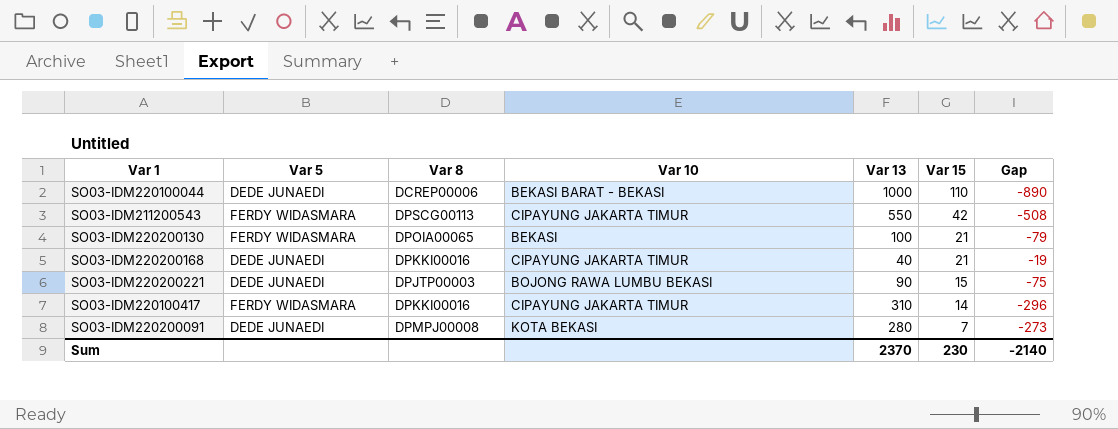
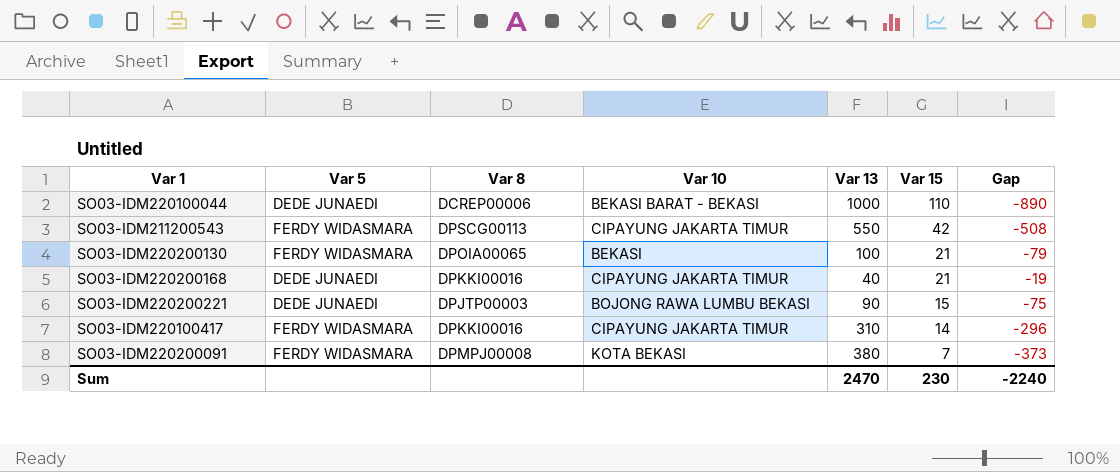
SO03-IDM220200091 | Var 5: DEDE JUNAEDI -> FERDY WIDASMARA
SO03-IDM220200091 | Var 13: 280 -> 380
SO03-IDM220200091 | Gap: -273 -> -373
Sum | Var 13: 2370 -> 2470
Sum | Gap: -2140 -> -2240

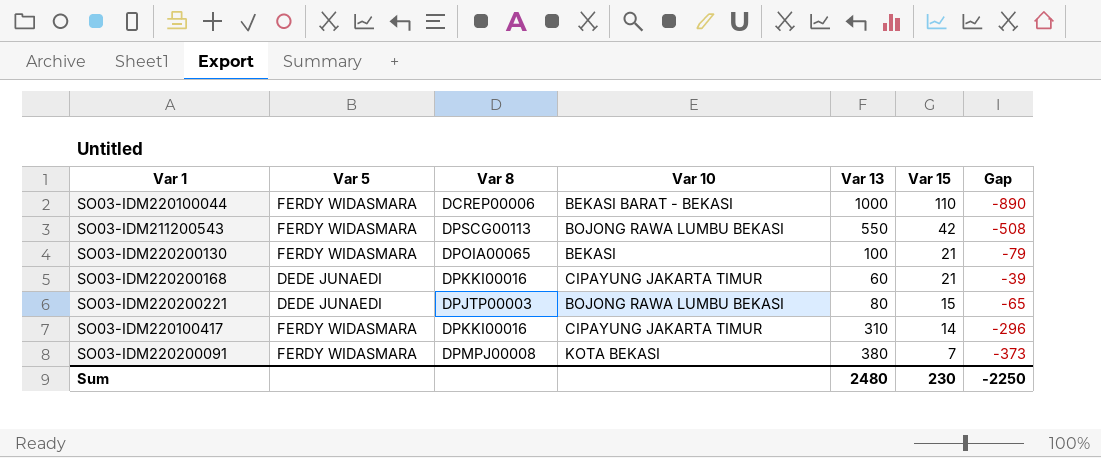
SO03-IDM220100044 | Var 5: DEDE JUNAEDI -> FERDY WIDASMARA
SO03-IDM211200543 | Var 10: CIPAYUNG JAKARTA TIMUR -> BOJONG RAWA LUMBU BEKASI
SO03-IDM220200168 | Var 13: 40 -> 60
SO03-IDM220200168 | Gap: -19 -> -39
SO03-IDM220200221 | Var 13: 90 -> 80
SO03-IDM220200221 | Gap: -75 -> -65
Sum | Var 13: 2470 -> 2480
Sum | Gap: -2240 -> -2250

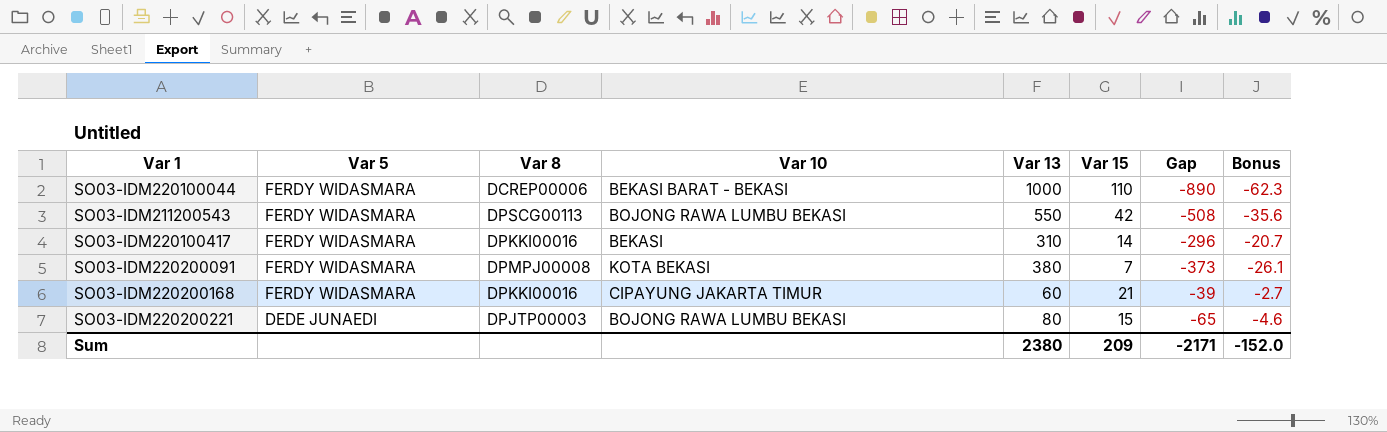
row order: Var 15 descending -> Var 5 descending
column Bonus | formula: none -> [Gap] * 0.07
row SO03-IDM220200130: FERDY WIDASMARA | DPOIA00065 | BEKASI | 100 | 21 | -79 -> none
SO03-IDM220100417 | Var 10: CIPAYUNG JAKARTA TIMUR -> BEKASI
SO03-IDM220200168 | Var 5: DEDE JUNAEDI -> FERDY WIDASMARA
Sum | Var 13: 2480 -> 2380
Sum | Var 15: 230 -> 209
Sum | Gap: -2250 -> -2171

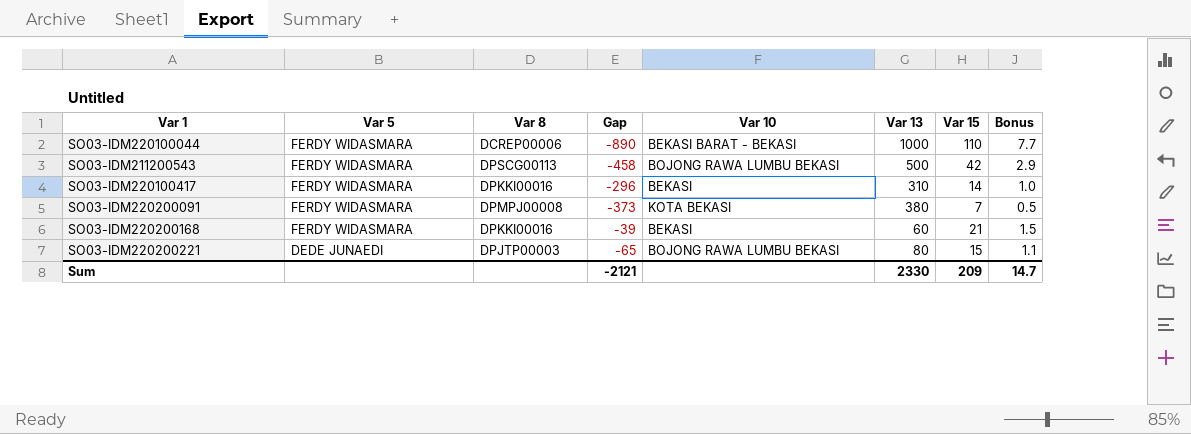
column Gap | position: 7 -> 4
column Bonus | formula: [Gap] * 0.07 -> [Var 15] * 0.07
SO03-IDM211200543 | Gap: -508 -> -458
SO03-IDM211200543 | Var 13: 550 -> 500
SO03-IDM220200168 | Var 10: CIPAYUNG JAKARTA TIMUR -> BEKASI
Sum | Gap: -2171 -> -2121
Sum | Var 13: 2380 -> 2330
Sum | Bonus: -152.0 -> 14.7

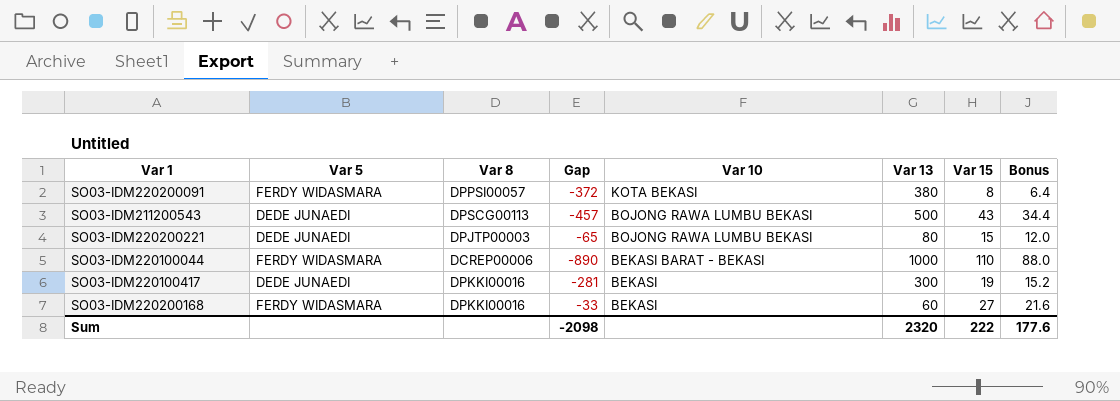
row order: Var 5 descending -> Var 10 descending
column Bonus | formula: [Var 15] * 0.07 -> [Var 15] * 0.8
SO03-IDM220200091 | Var 8: DPMPJ00008 -> DPPSI00057
SO03-IDM220200091 | Gap: -373 -> -372
SO03-IDM220200091 | Var 15: 7 -> 8
SO03-IDM211200543 | Var 5: FERDY WIDASMARA -> DEDE JUNAEDI
SO03-IDM211200543 | Gap: -458 -> -457
SO03-IDM211200543 | Var 15: 42 -> 43
SO03-IDM220100417 | Var 5: FERDY WIDASMARA -> DEDE JUNAEDI
SO03-IDM220100417 | Gap: -296 -> -281
SO03-IDM220100417 | Var 13: 310 -> 300
SO03-IDM220100417 | Var 15: 14 -> 19
SO03-IDM220200168 | Gap: -39 -> -33
SO03-IDM220200168 | Var 15: 21 -> 27
Sum | Gap: -2121 -> -2098
Sum | Var 13: 2330 -> 2320
Sum | Var 15: 209 -> 222
Sum | Bonus: 14.7 -> 177.6

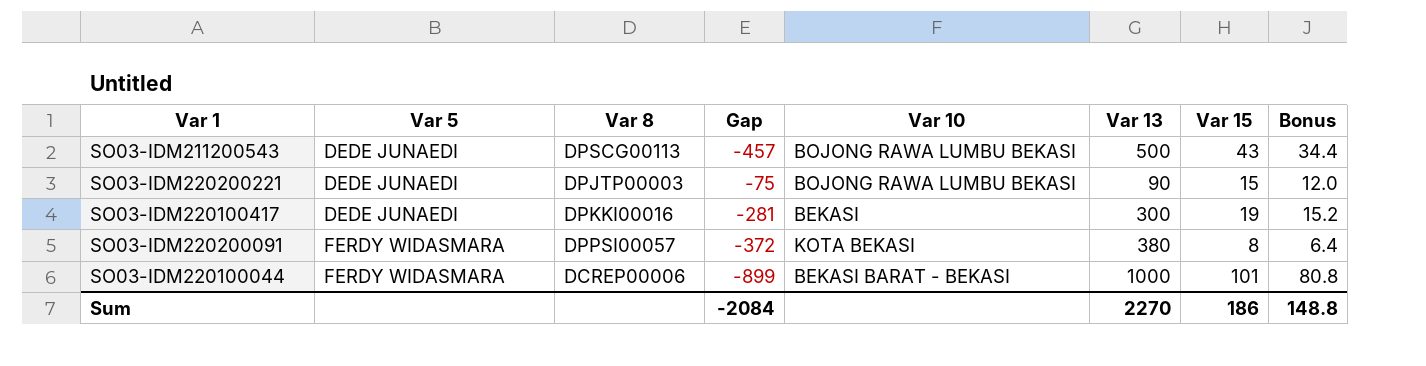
row order: Var 10 descending -> Var 5 ascending
row SO03-IDM220200168: FERDY WIDASMARA | DPKKI00016 | -33 | BEKASI | 60 | 27 | 21.6 -> none
SO03-IDM220200221 | Gap: -65 -> -75
SO03-IDM220200221 | Var 13: 80 -> 90
SO03-IDM220100044 | Gap: -890 -> -899
SO03-IDM220100044 | Var 15: 110 -> 101
SO03-IDM220100044 | Bonus: 88.0 -> 80.8
Sum | Gap: -2098 -> -2084
Sum | Var 13: 2320 -> 2270
Sum | Var 15: 222 -> 186
Sum | Bonus: 177.6 -> 148.8

